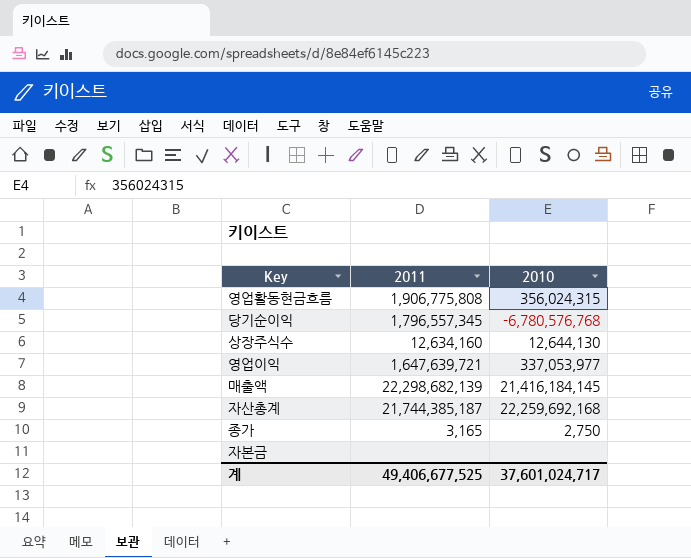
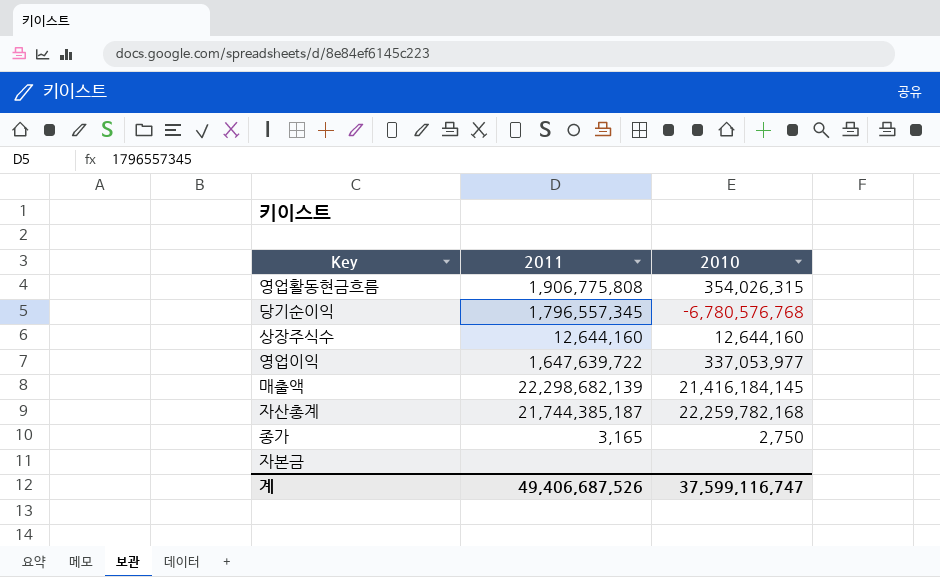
영업활동현금흐름 | 2010: 356,024,315 -> 354,026,315
상장주식수 | 2011: 12,634,160 -> 12,644,160
상장주식수 | 2010: 12,644,130 -> 12,644,160
영업이익 | 2011: 1,647,639,721 -> 1,647,639,722
자산총계 | 2010: 22,259,692,168 -> 22,259,782,168
계 | 2011: 49,406,677,525 -> 49,406,687,526
계 | 2010: 37,601,024,717 -> 37,599,116,747

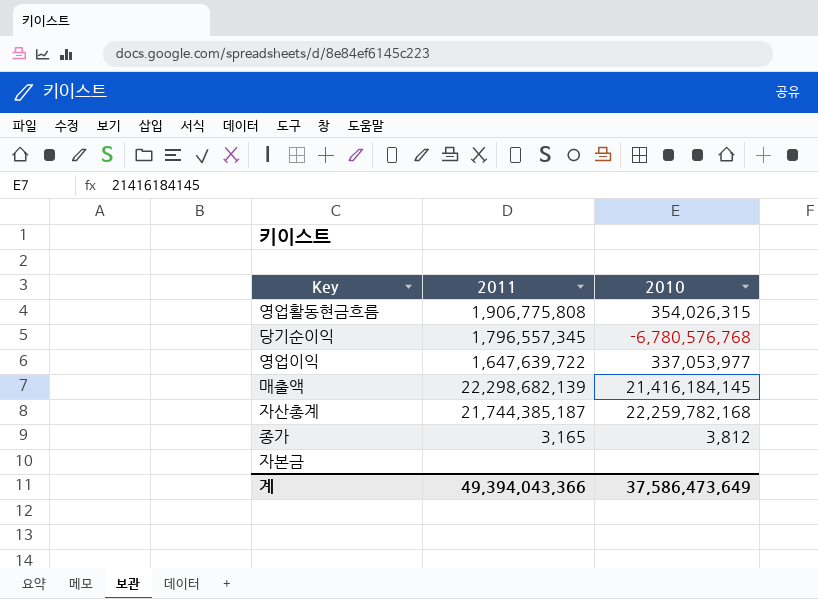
row 상장주식수: 12,644,160 | 12,644,160 -> none
종가 | 2010: 2,750 -> 3,812
계 | 2011: 49,406,687,526 -> 49,394,043,366
계 | 2010: 37,599,116,747 -> 37,586,473,649

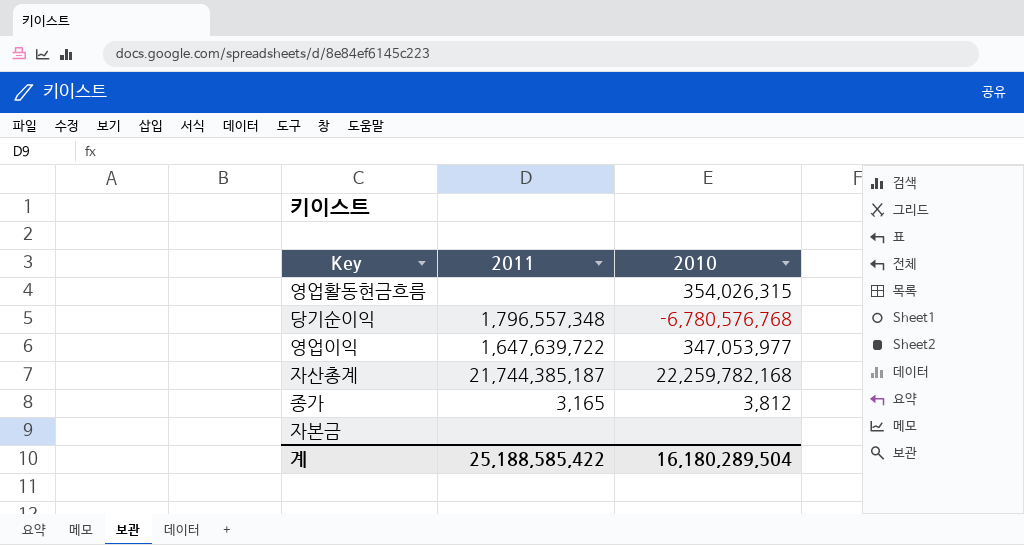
row 매출액: 22,298,682,139 | 21,416,184,145 -> none
영업활동현금흐름 | 2011: 1,906,775,808 -> none
당기순이익 | 2011: 1,796,557,345 -> 1,796,557,348
영업이익 | 2010: 337,053,977 -> 347,053,977
계 | 2011: 49,394,043,366 -> 25,188,585,422
계 | 2010: 37,586,473,649 -> 16,180,289,504

